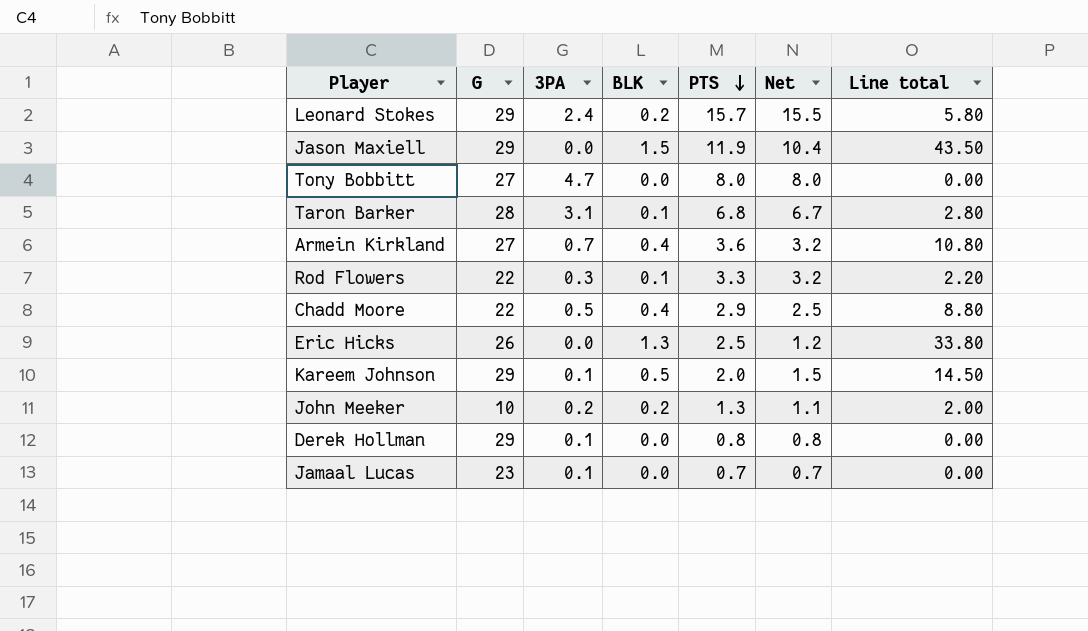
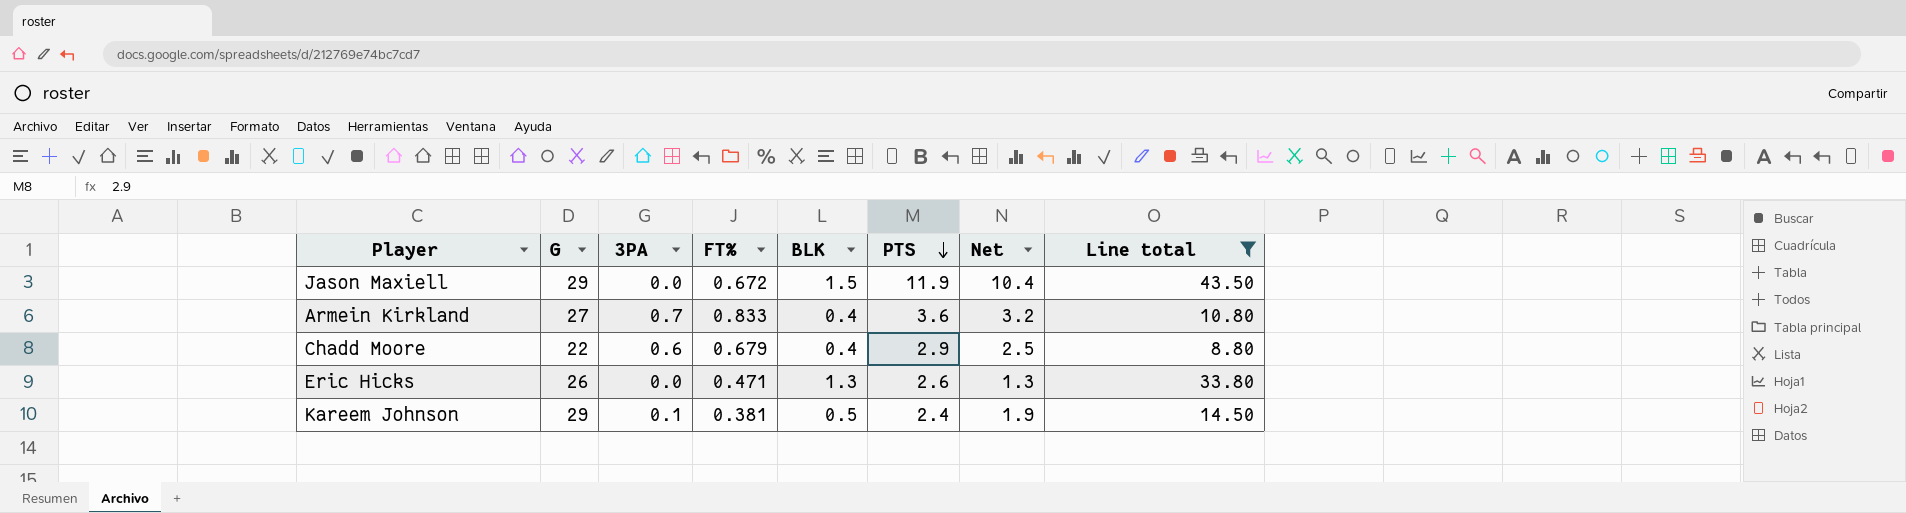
filter: none -> Line total >= 8.80
column FT% | position: none -> 4
Chadd Moore | 3PA: 0.5 -> 0.6
Eric Hicks | PTS: 2.5 -> 2.6
Eric Hicks | Net: 1.2 -> 1.3
Kareem Johnson | PTS: 2.0 -> 2.4
Kareem Johnson | Net: 1.5 -> 1.9

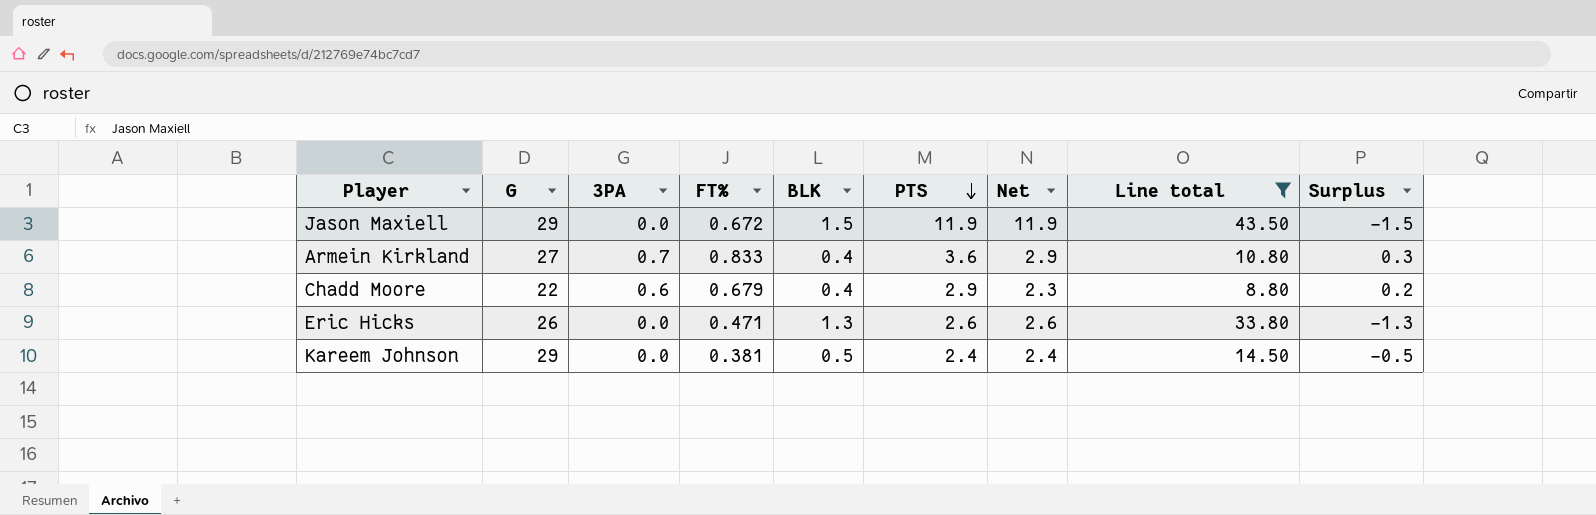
column Net | formula: [PTS] - [BLK] -> [PTS] - [3PA]
column Surplus | formula: none -> [3PA] - [BLK]
Kareem Johnson | 3PA: 0.1 -> 0.0

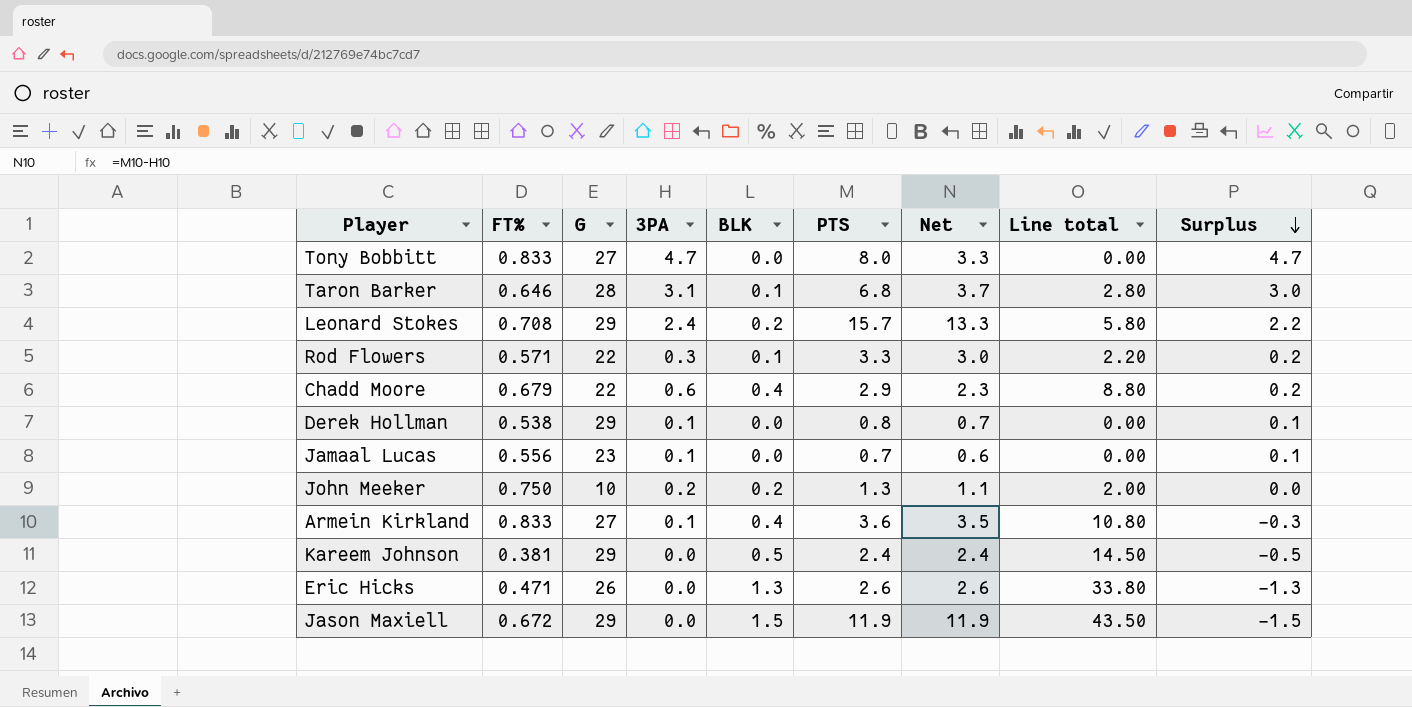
filter: Line total >= 8.80 -> none
row order: PTS descending -> Surplus descending
column FT% | position: 4 -> 2
Armein Kirkland | 3PA: 0.7 -> 0.1
Armein Kirkland | Net: 2.9 -> 3.5
Armein Kirkland | Surplus: 0.3 -> -0.3

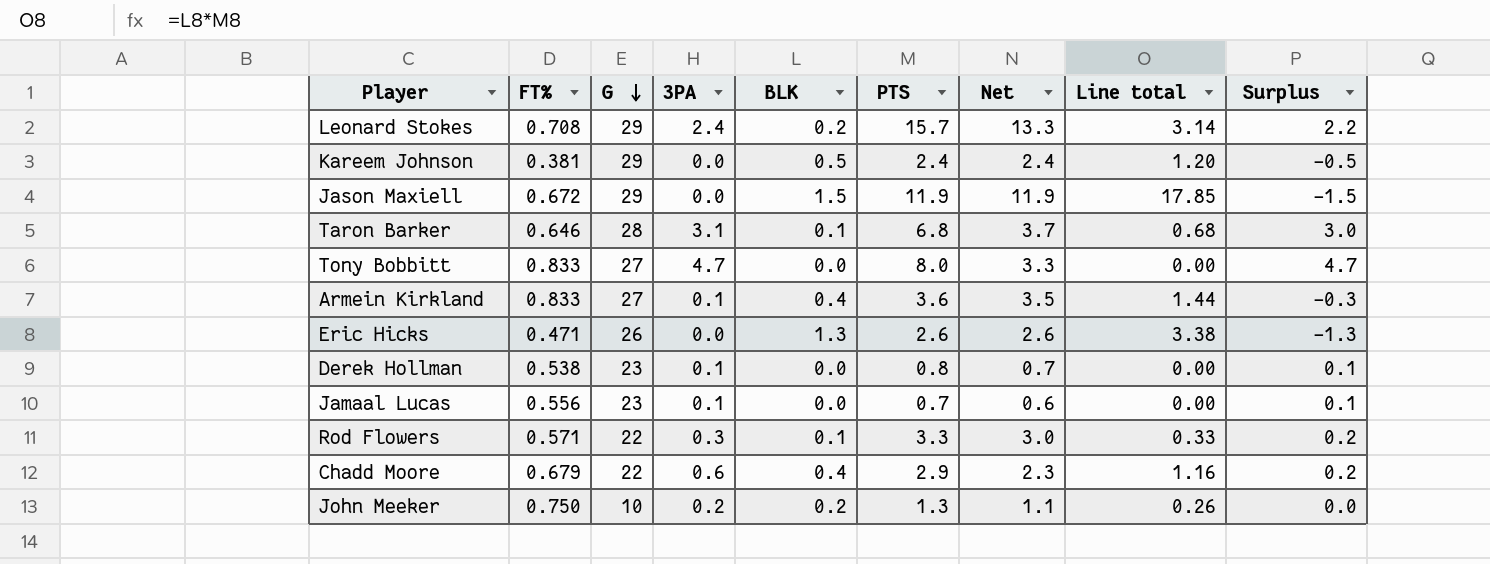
row order: Surplus descending -> G descending
column Line total | formula: [G] * [BLK] -> [BLK] * [PTS]
Derek Hollman | G: 29 -> 23

